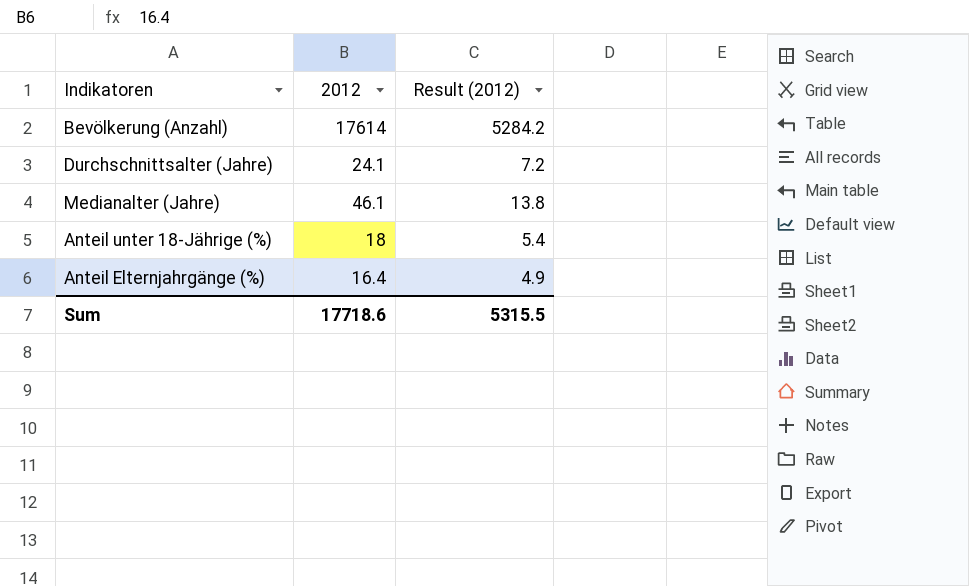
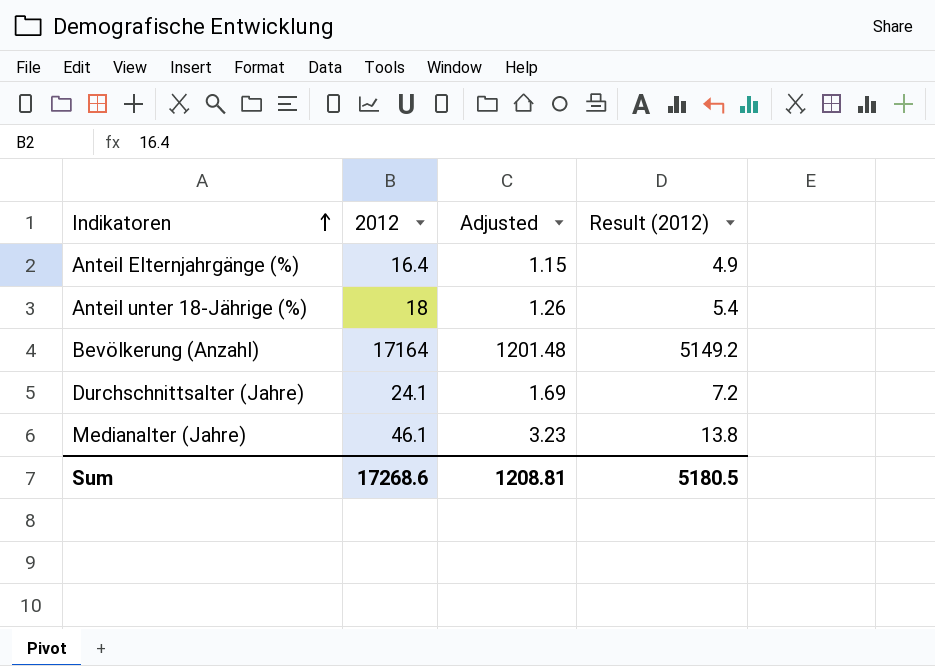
row order: none -> Indikatoren ascending
column Adjusted | formula: none -> [2012] * 0.07
Bevölkerung (Anzahl) | 2012: 17614 -> 17164
Bevölkerung (Anzahl) | Result (2012): 5284.2 -> 5149.2
Sum | 2012: 17718.6 -> 17268.6
Sum | Result (2012): 5315.5 -> 5180.5

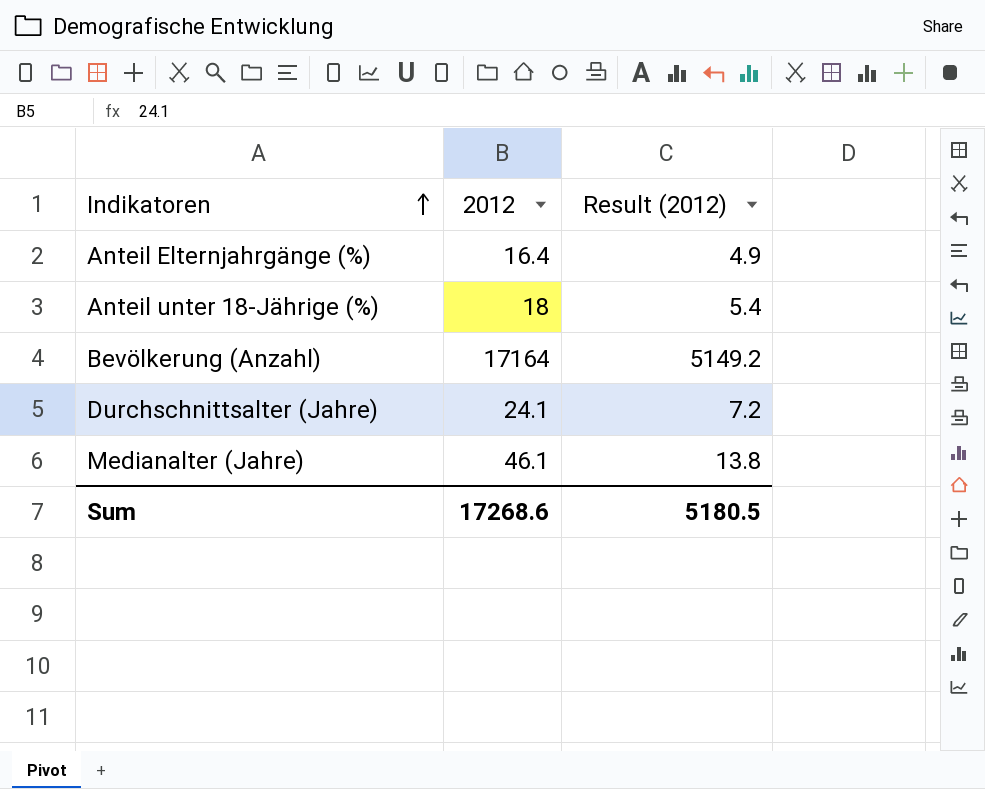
column Adjusted | formula: [2012] * 0.07 -> none

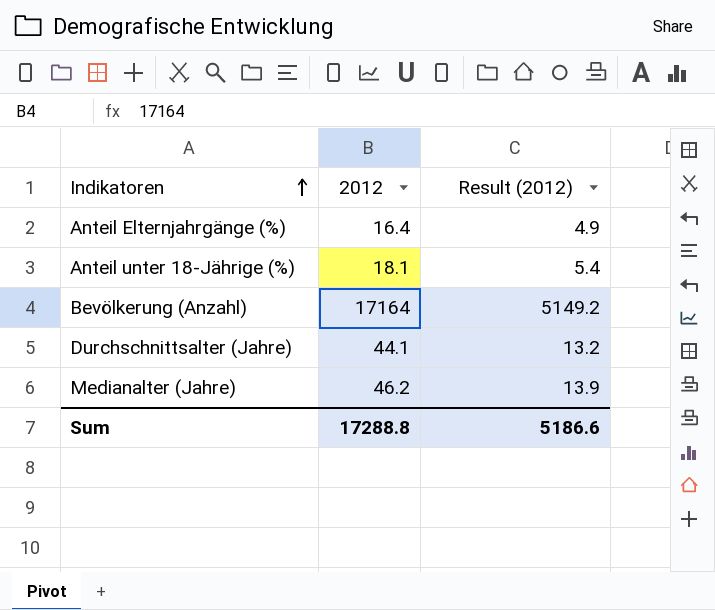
Anteil unter 18-Jährige (%) | 2012: 18 -> 18.1
Durchschnittsalter (Jahre) | 2012: 24.1 -> 44.1
Durchschnittsalter (Jahre) | Result (2012): 7.2 -> 13.2
Medianalter (Jahre) | 2012: 46.1 -> 46.2
Medianalter (Jahre) | Result (2012): 13.8 -> 13.9
Sum | 2012: 17268.6 -> 17288.8
Sum | Result (2012): 5180.5 -> 5186.6

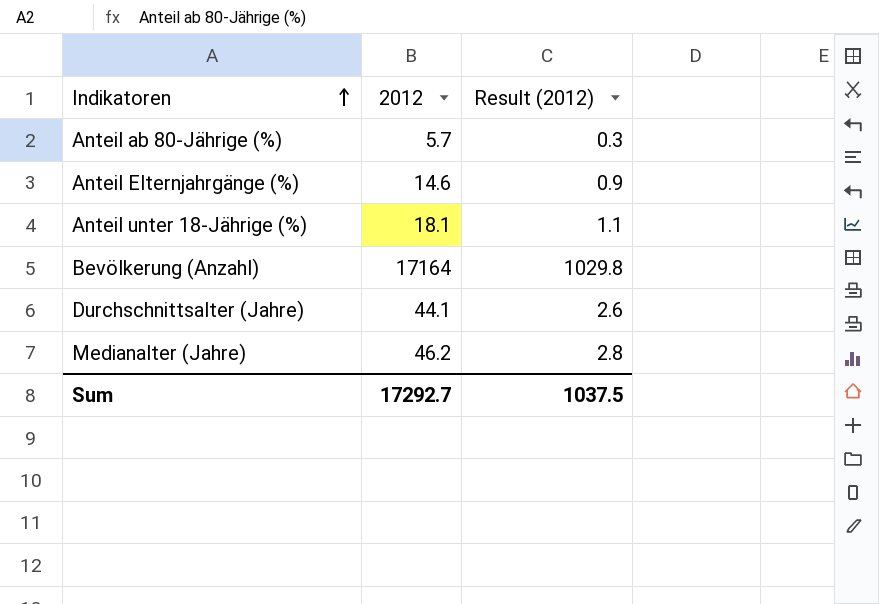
column Result (2012) | formula: [2012] * 0.3 -> [2012] * 0.06
row Anteil ab 80-Jährige (%): none -> 5.7 | 0.3
Anteil Elternjahrgänge (%) | 2012: 16.4 -> 14.6
Sum | 2012: 17288.8 -> 17292.7
Sum | Result (2012): 5186.6 -> 1037.5

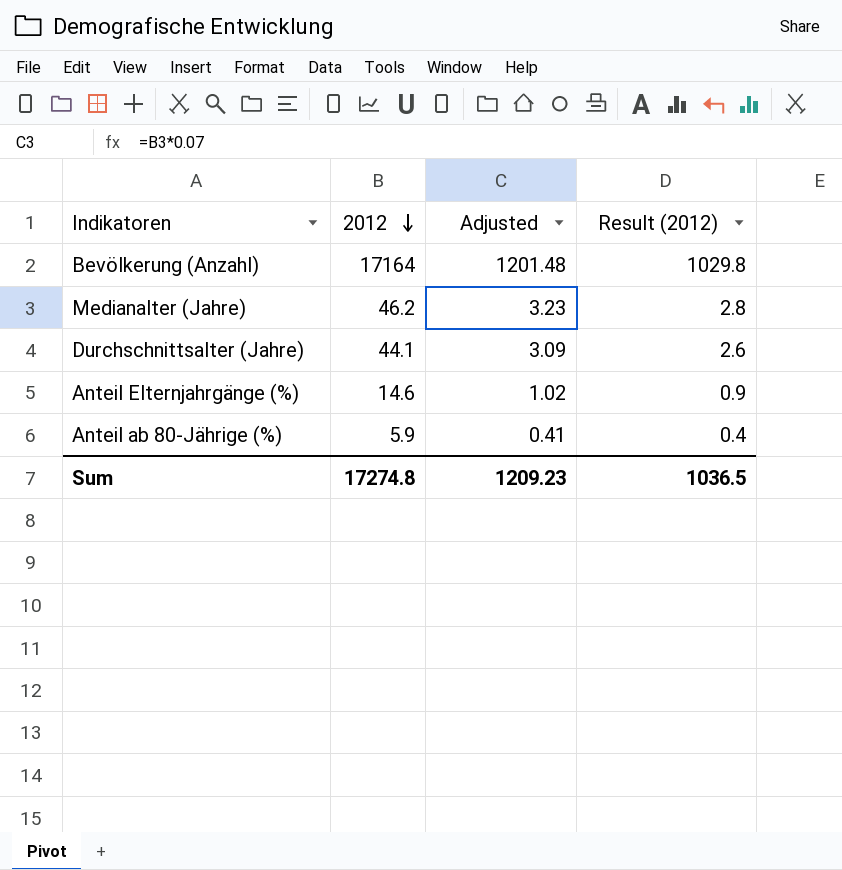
row order: Indikatoren ascending -> 2012 descending
column Adjusted | formula: none -> [2012] * 0.07
row Anteil unter 18-Jährige (%): 18.1 | 1.1 -> none
Anteil ab 80-Jährige (%) | 2012: 5.7 -> 5.9
Anteil ab 80-Jährige (%) | Result (2012): 0.3 -> 0.4
Sum | 2012: 17292.7 -> 17274.8
Sum | Result (2012): 1037.5 -> 1036.5

